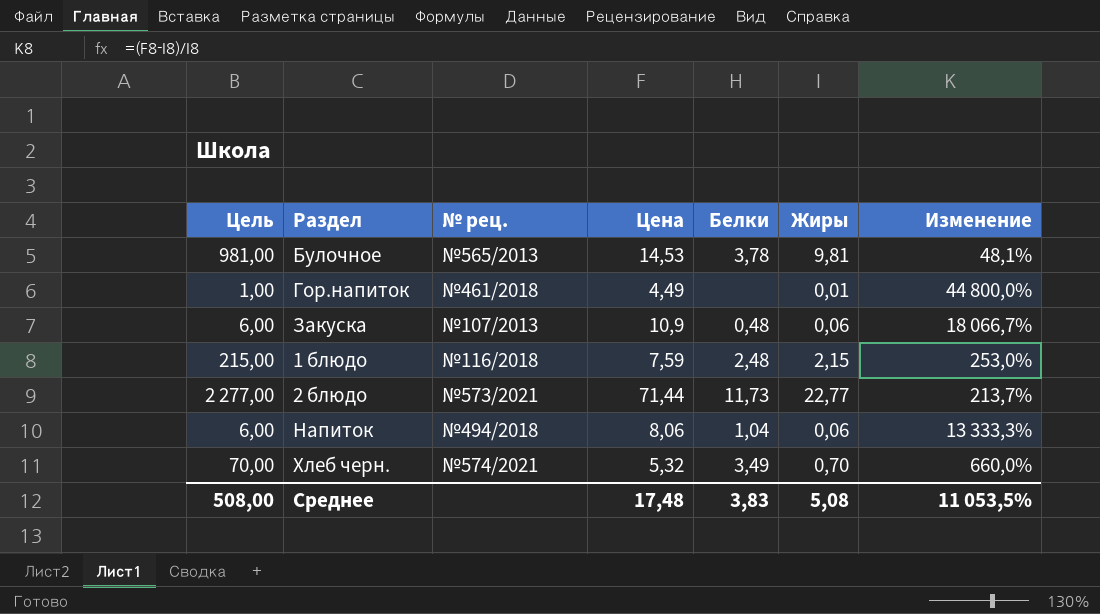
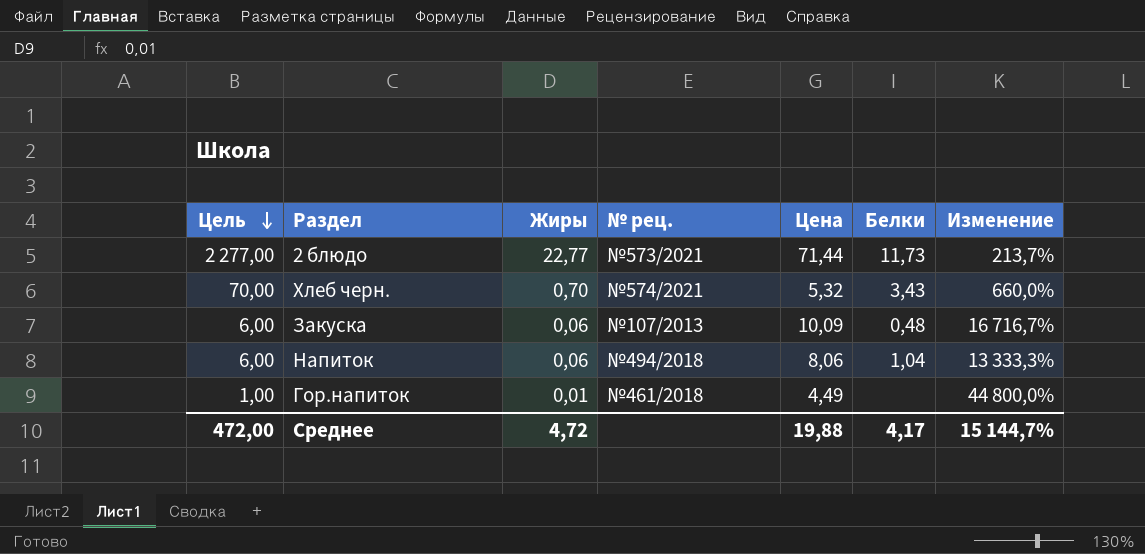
row order: none -> Цель descending
column Жиры | position: 6 -> 3
row Булочное: 981,00 | №565/2013 | 14,53 | 3,78 | 9,81 | 48,1% -> none
row 1 блюдо: 215,00 | №116/2018 | 7,59 | 2,48 | 2,15 | 253,0% -> none
Хлеб черн. | Белки: 3,49 -> 3,43
Закуска | Цена: 10,9 -> 10,09
Закуска | Изменение: 18 066,7% -> 16 716,7%
Среднее | Цель: 508,00 -> 472,00
Среднее | Жиры: 5,08 -> 4,72
Среднее | Цена: 17,48 -> 19,88
Среднее | Белки: 3,83 -> 4,17
Среднее | Изменение: 11 053,5% -> 15 144,7%

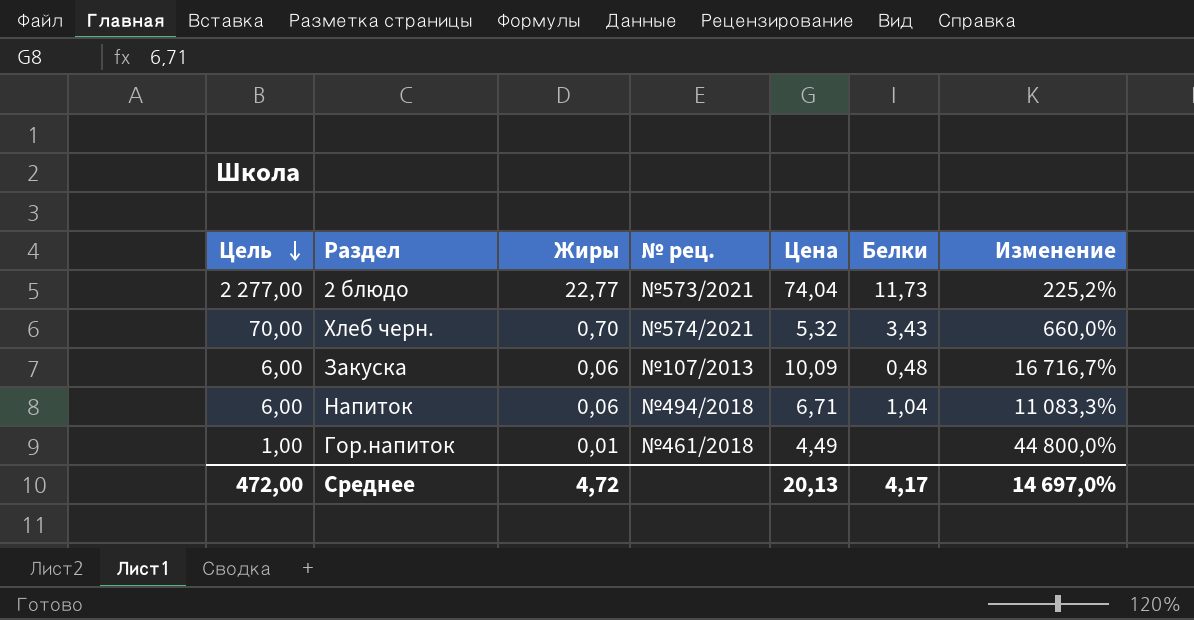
2 блюдо | Цена: 71,44 -> 74,04
2 блюдо | Изменение: 213,7% -> 225,2%
Напиток | Цена: 8,06 -> 6,71
Напиток | Изменение: 13 333,3% -> 11 083,3%
Среднее | Цена: 19,88 -> 20,13
Среднее | Изменение: 15 144,7% -> 14 697,0%

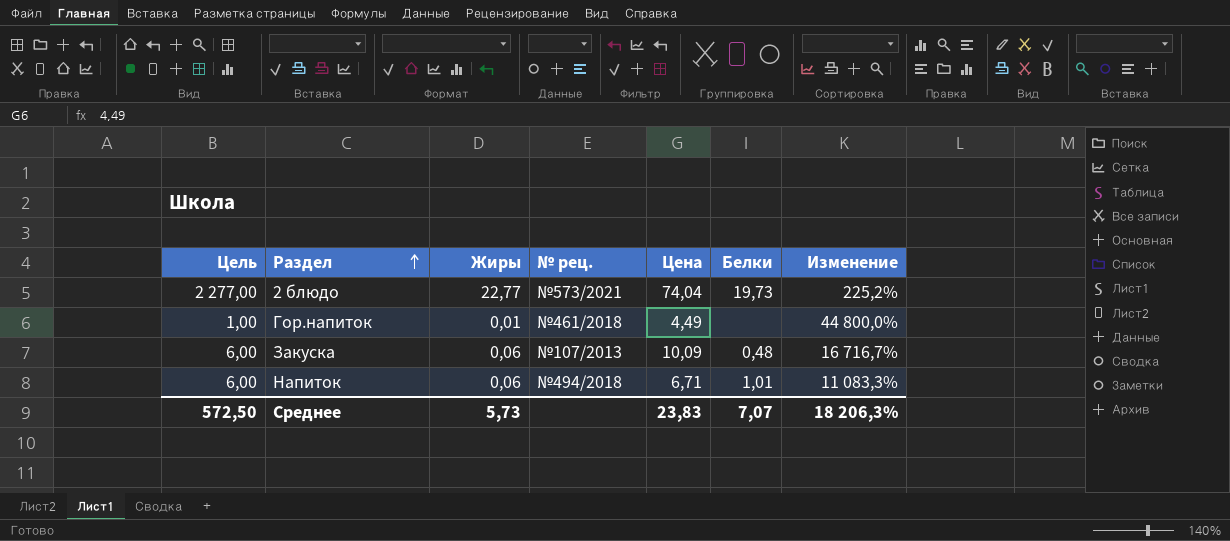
row order: Цель descending -> Раздел ascending
row Хлеб черн.: 70,00 | 0,70 | №574/2021 | 5,32 | 3,43 | 660,0% -> none
2 блюдо | Белки: 11,73 -> 19,73
Напиток | Белки: 1,04 -> 1,01
Среднее | Цель: 472,00 -> 572,50
Среднее | Жиры: 4,72 -> 5,73
Среднее | Цена: 20,13 -> 23,83
Среднее | Белки: 4,17 -> 7,07
Среднее | Изменение: 14 697,0% -> 18 206,3%

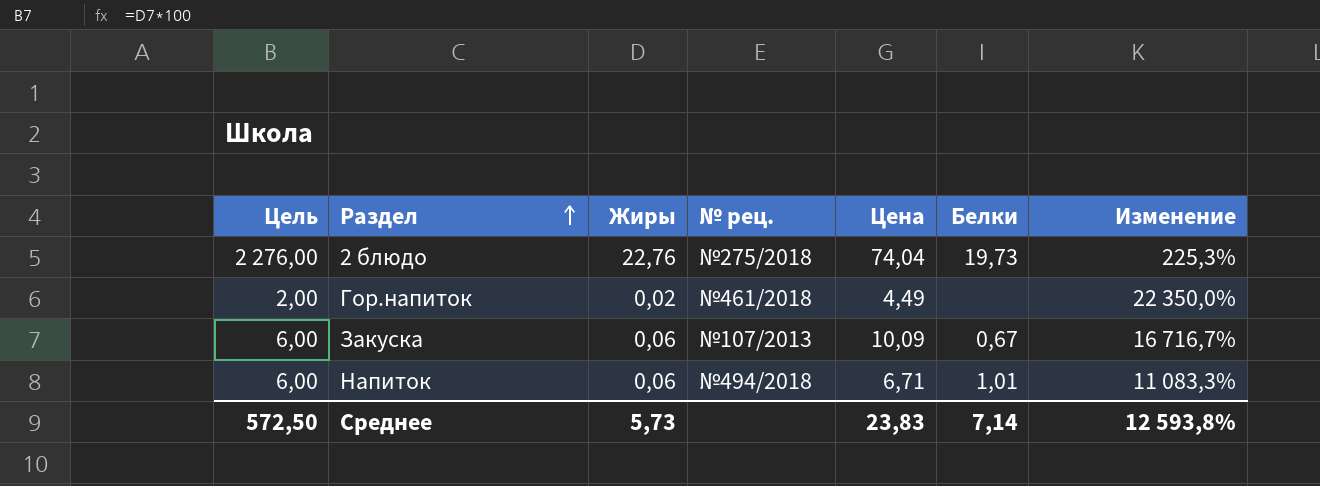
2 блюдо | Цель: 2 277,00 -> 2 276,00
2 блюдо | Жиры: 22,77 -> 22,76
2 блюдо | № рец.: №573/2021 -> №275/2018
2 блюдо | Изменение: 225,2% -> 225,3%
Гор.напиток | Цель: 1,00 -> 2,00
Гор.напиток | Жиры: 0,01 -> 0,02
Гор.напиток | Изменение: 44 800,0% -> 22 350,0%
Закуска | Белки: 0,48 -> 0,67
Среднее | Белки: 7,07 -> 7,14
Среднее | Изменение: 18 206,3% -> 12 593,8%

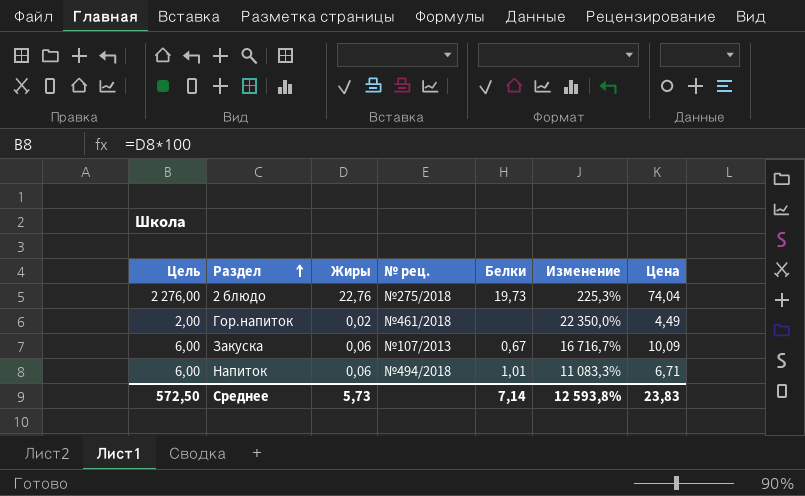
column Цена | position: 5 -> 7

